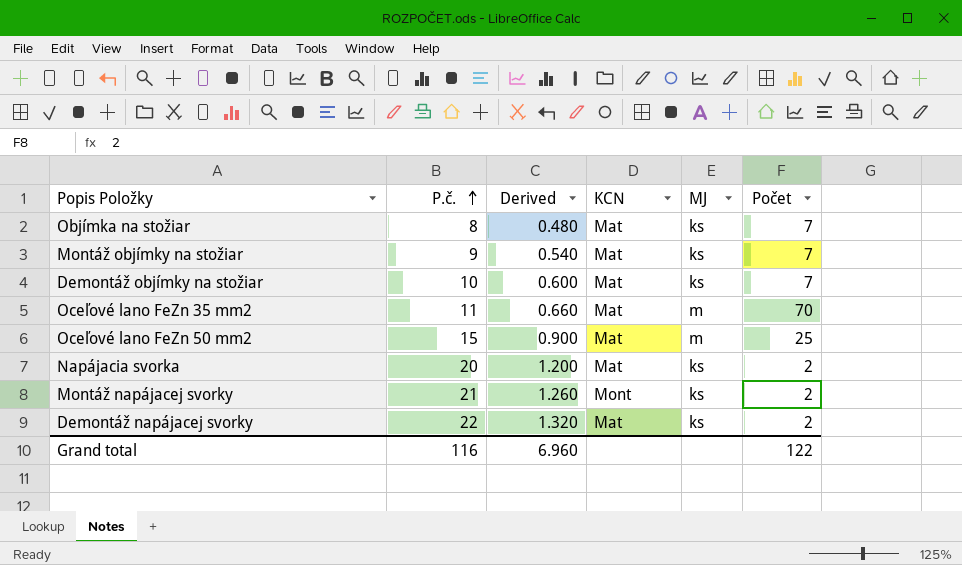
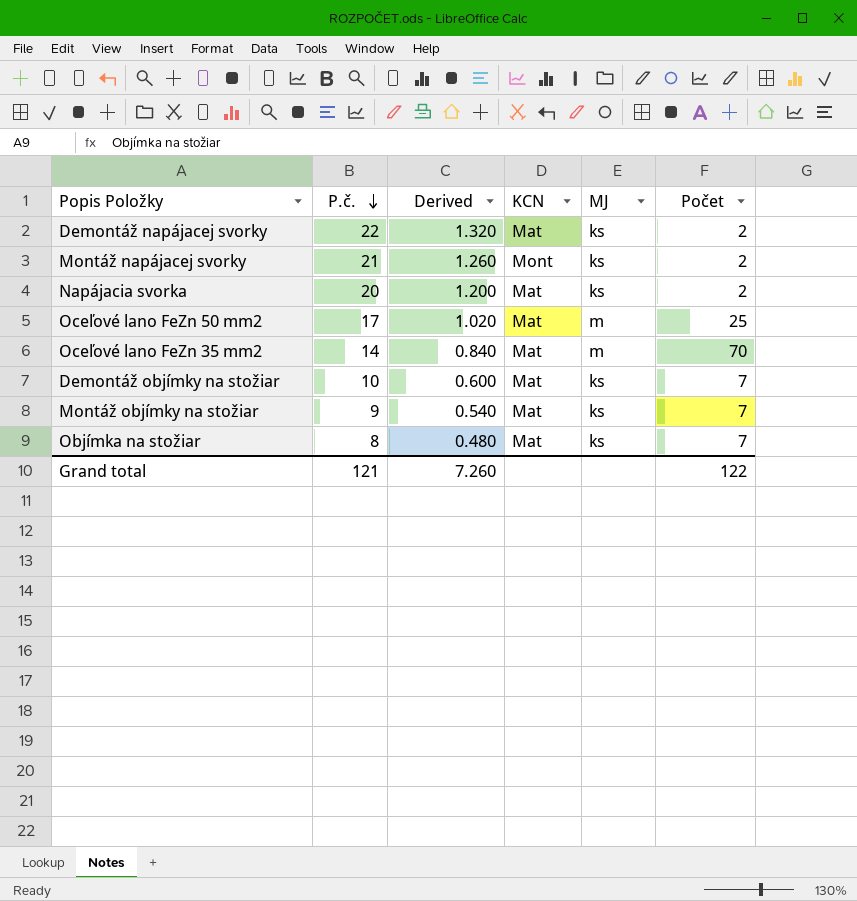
row order: P.č. ascending -> P.č. descending
Oceľové lano FeZn 50 mm2 | P.č.: 15 -> 17
Oceľové lano FeZn 50 mm2 | Derived: 0.900 -> 1.020
Oceľové lano FeZn 35 mm2 | P.č.: 11 -> 14
Oceľové lano FeZn 35 mm2 | Derived: 0.660 -> 0.840
Grand total | P.č.: 116 -> 121
Grand total | Derived: 6.960 -> 7.260

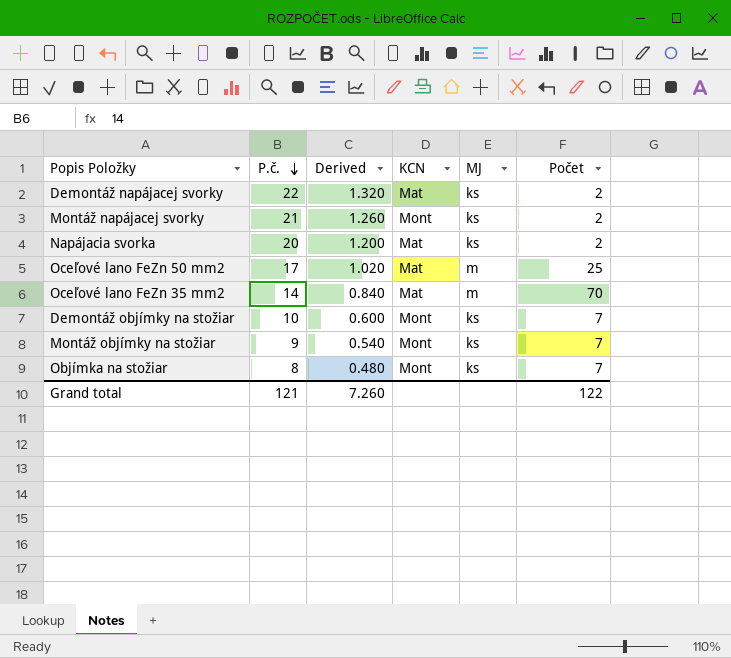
Demontáž objímky na stožiar | KCN: Mat -> Mont
Montáž objímky na stožiar | KCN: Mat -> Mont
Objímka na stožiar | KCN: Mat -> Mont

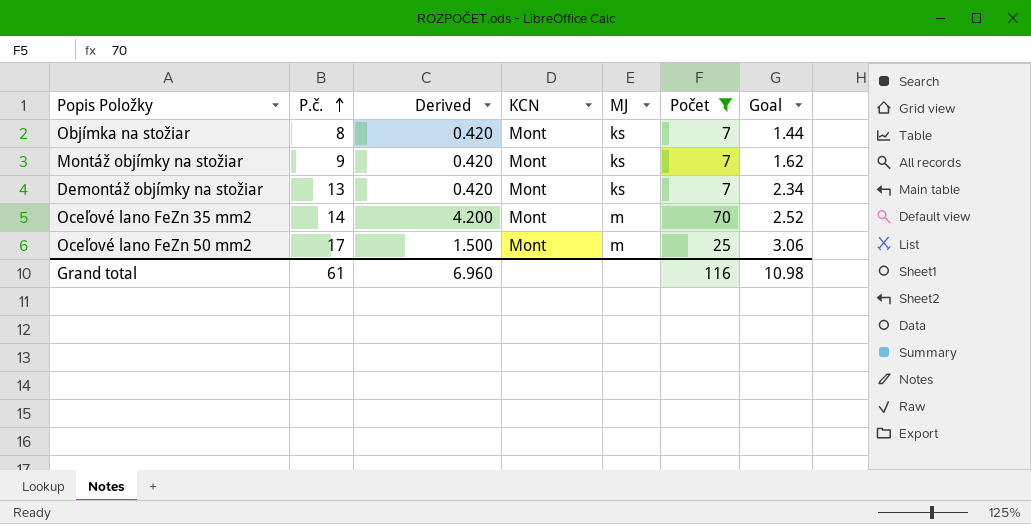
filter: none -> Počet != 2
row order: P.č. descending -> P.č. ascending
column Derived | formula: [P.č.] * 0.06 -> [Počet] * 0.06
column Goal | formula: none -> [P.č.] * 0.18
Demontáž objímky na stožiar | P.č.: 10 -> 13
Oceľové lano FeZn 35 mm2 | KCN: Mat -> Mont
Oceľové lano FeZn 50 mm2 | KCN: Mat -> Mont
Grand total | P.č.: 121 -> 61
Grand total | Derived: 7.260 -> 6.960
Grand total | Počet: 122 -> 116

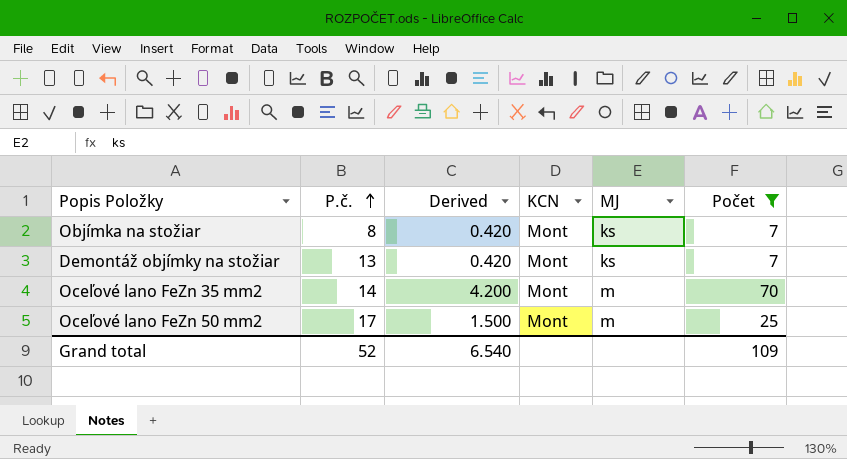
column Goal | formula: [P.č.] * 0.18 -> none
row Montáž objímky na stožiar: 9 | 0.420 | Mont | ks | 7 | 1.62 -> none
Grand total | P.č.: 61 -> 52
Grand total | Derived: 6.960 -> 6.540
Grand total | Počet: 116 -> 109

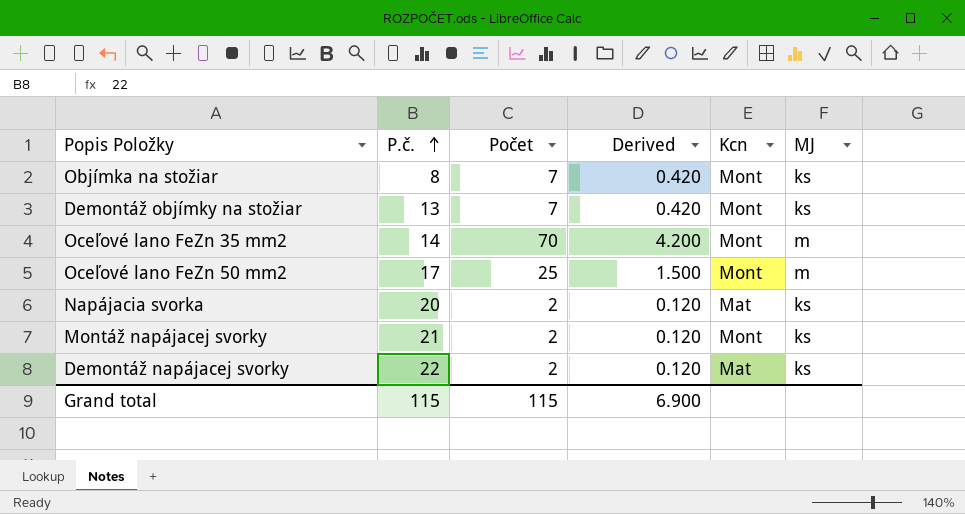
filter: Počet != 2 -> none
column Počet | position: 6 -> 3
column name: KCN -> Kcn
Grand total | P.č.: 52 -> 115
Grand total | Počet: 109 -> 115
Grand total | Derived: 6.540 -> 6.900

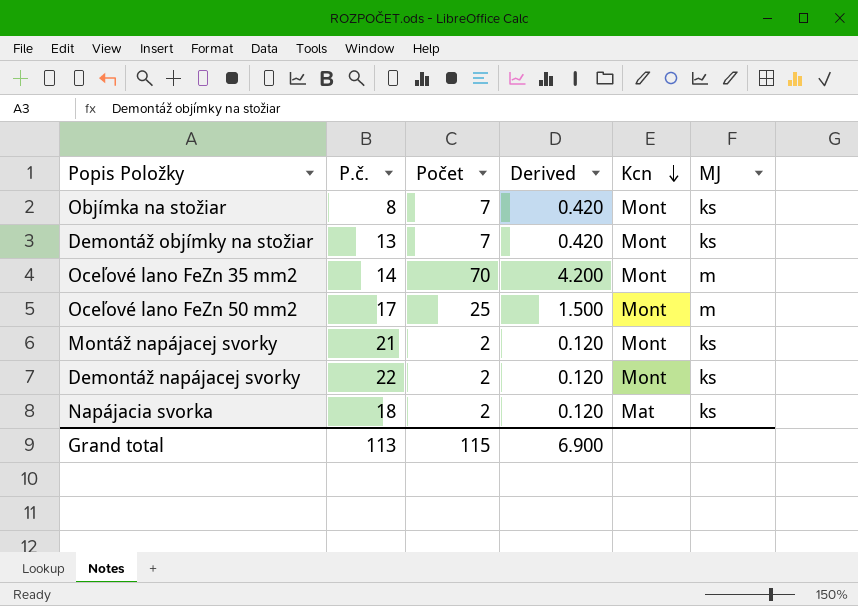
row order: P.č. ascending -> Kcn descending
Demontáž napájacej svorky | Kcn: Mat -> Mont
Napájacia svorka | P.č.: 20 -> 18
Grand total | P.č.: 115 -> 113

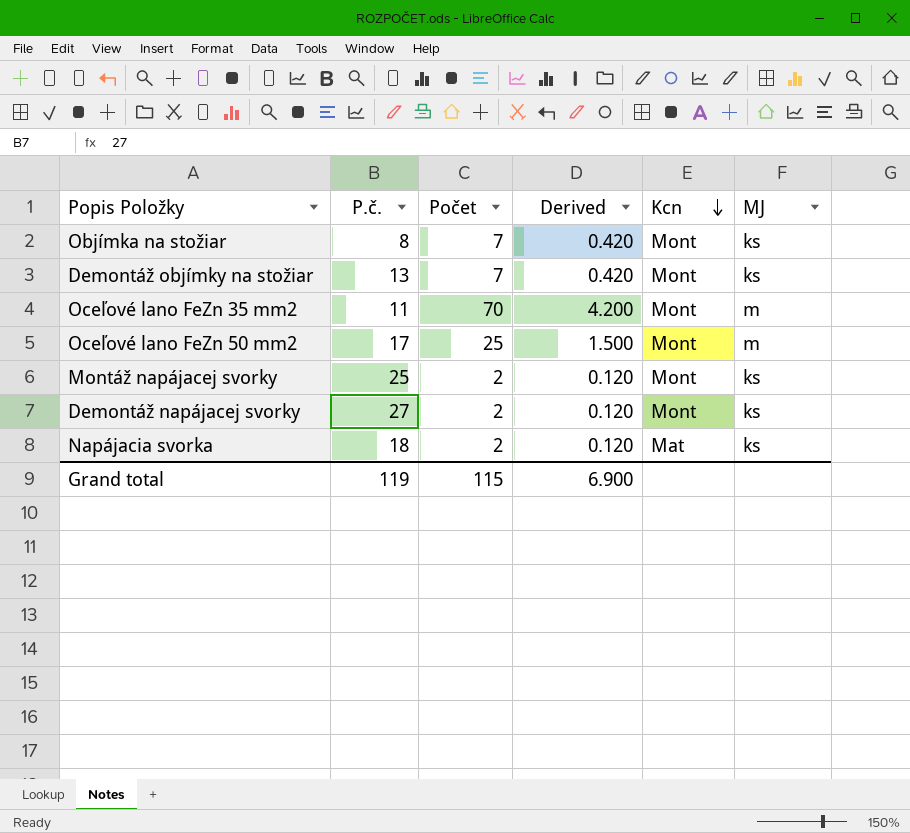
Oceľové lano FeZn 35 mm2 | P.č.: 14 -> 11
Montáž napájacej svorky | P.č.: 21 -> 25
Demontáž napájacej svorky | P.č.: 22 -> 27
Grand total | P.č.: 113 -> 119

